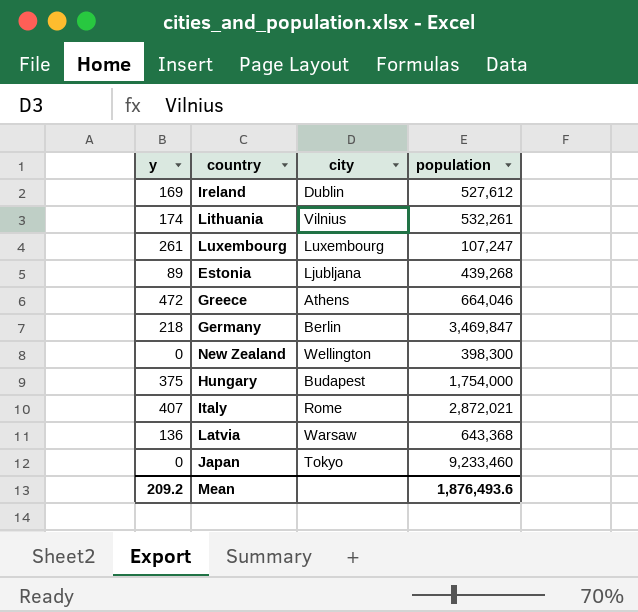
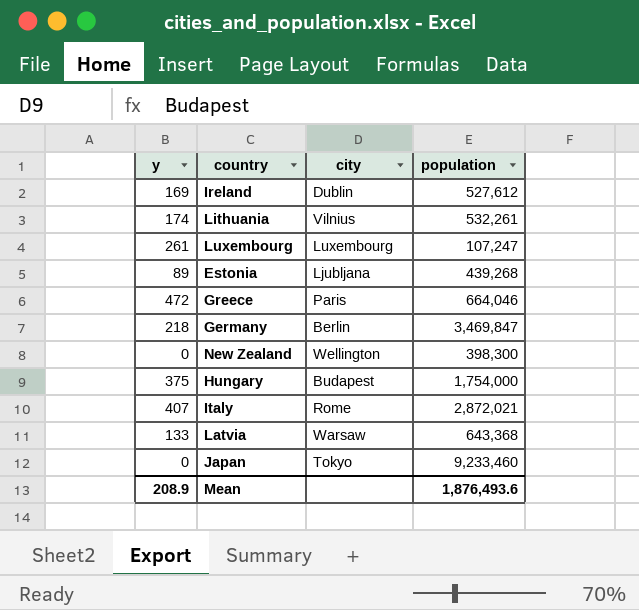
Greece | city: Athens -> Paris
Latvia | y: 136 -> 133
Mean | y: 209.2 -> 208.9

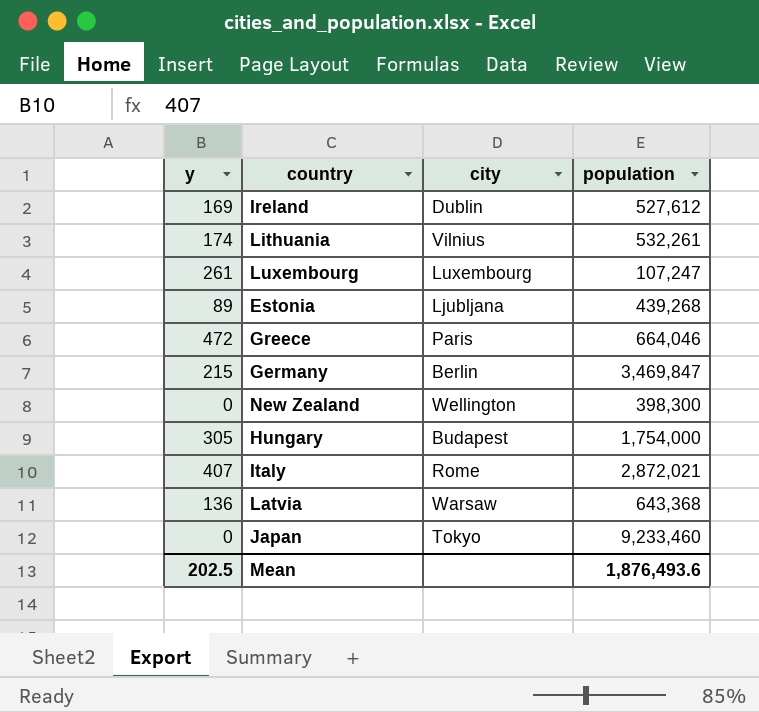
Germany | y: 218 -> 215
Hungary | y: 375 -> 305
Latvia | y: 133 -> 136
Mean | y: 208.9 -> 202.5

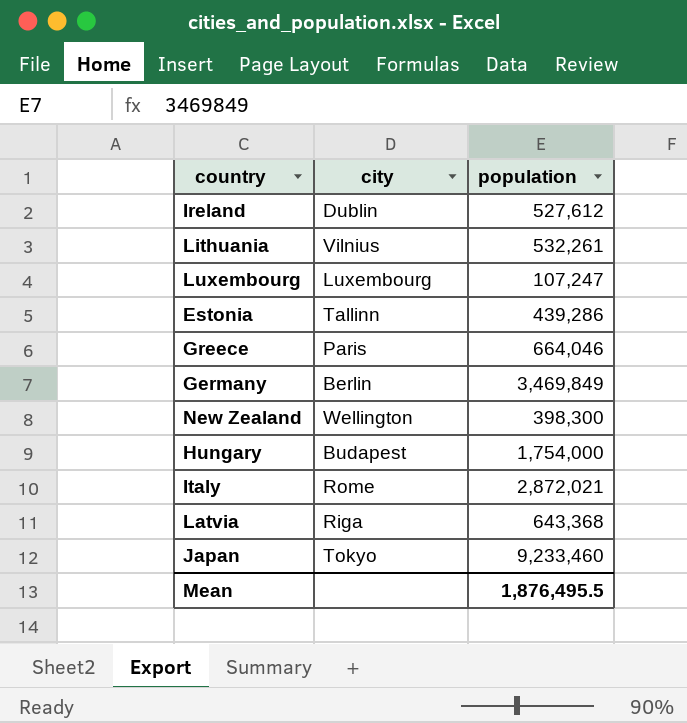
column y | position: 1 -> none
Estonia | city: Ljubljana -> Tallinn
Estonia | population: 439,268 -> 439,286
Germany | population: 3,469,847 -> 3,469,849
Latvia | city: Warsaw -> Riga
Mean | population: 1,876,493.6 -> 1,876,495.5

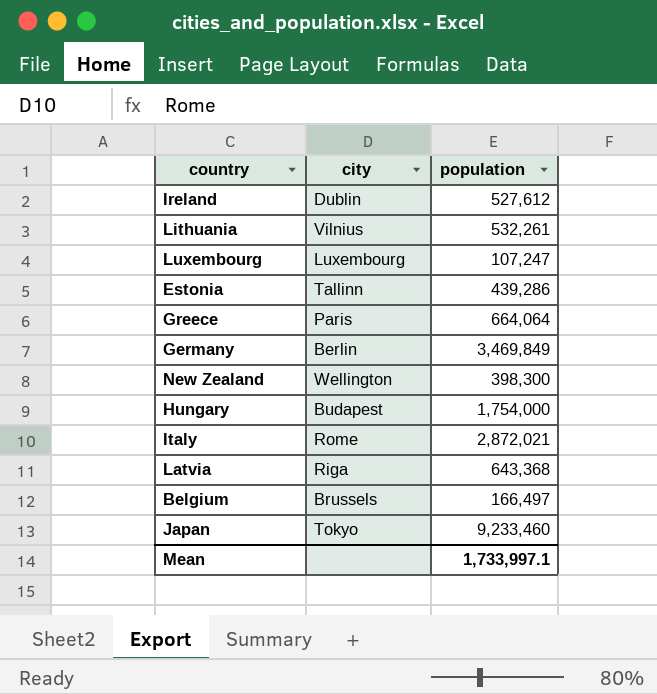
Greece | population: 664,046 -> 664,064
row Belgium: none -> Brussels | 166,497
Mean | population: 1,876,495.5 -> 1,733,997.1

